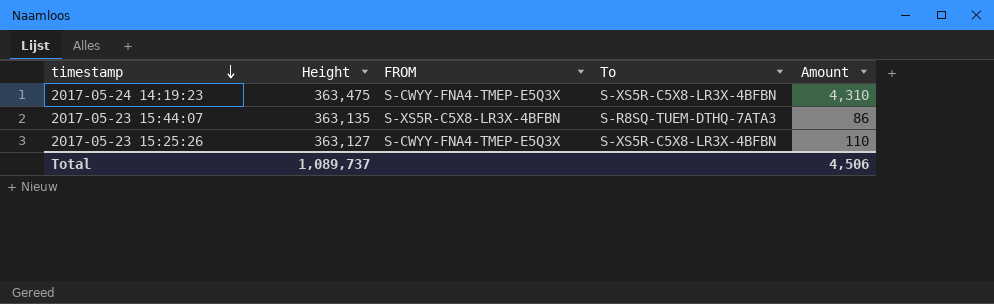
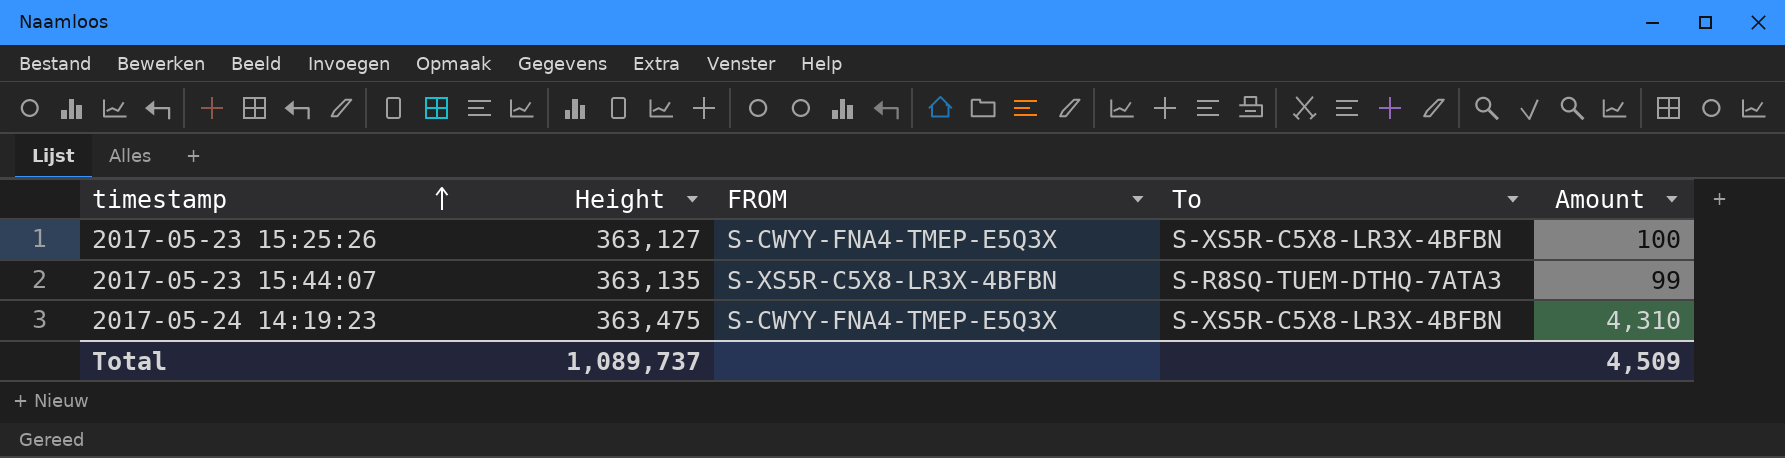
row order: timestamp descending -> timestamp ascending
2017-05-23 15:25:26 | Amount: 110 -> 100
2017-05-23 15:44:07 | Amount: 86 -> 99
Total | Amount: 4,506 -> 4,509

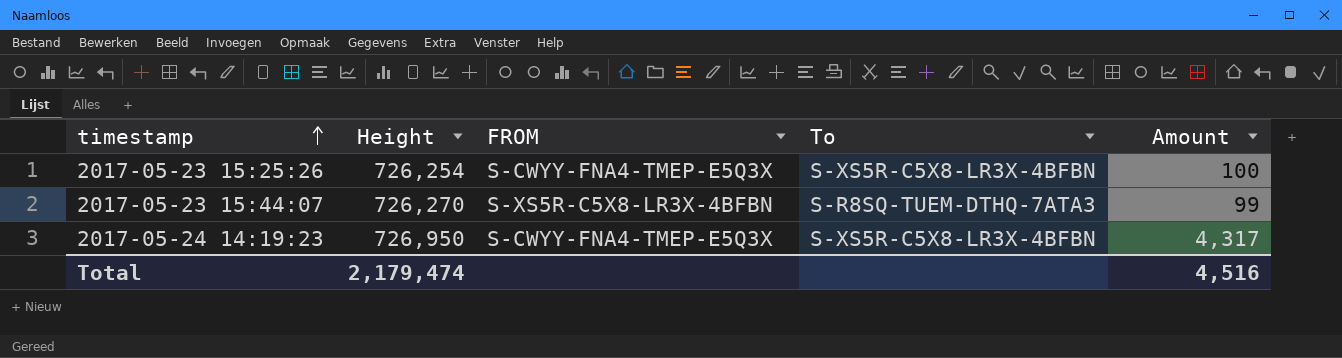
2017-05-23 15:25:26 | Height: 363,127 -> 726,254
2017-05-23 15:44:07 | Height: 363,135 -> 726,270
2017-05-24 14:19:23 | Height: 363,475 -> 726,950
2017-05-24 14:19:23 | Amount: 4,310 -> 4,317
Total | Height: 1,089,737 -> 2,179,474
Total | Amount: 4,509 -> 4,516

